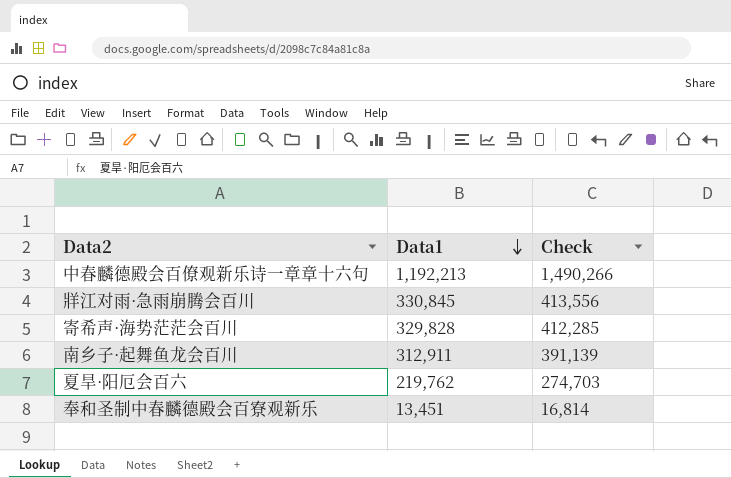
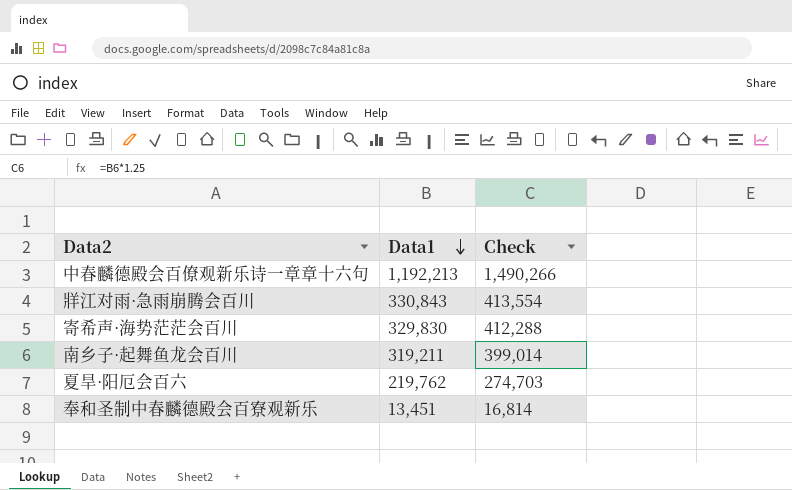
牂江对雨·急雨崩腾会百川 | Data1: 330,845 -> 330,843
牂江对雨·急雨崩腾会百川 | Check: 413,556 -> 413,554
寄希声·海势茫茫会百川 | Data1: 329,828 -> 329,830
寄希声·海势茫茫会百川 | Check: 412,285 -> 412,288
南乡子·起舞鱼龙会百川 | Data1: 312,911 -> 319,211
南乡子·起舞鱼龙会百川 | Check: 391,139 -> 399,014

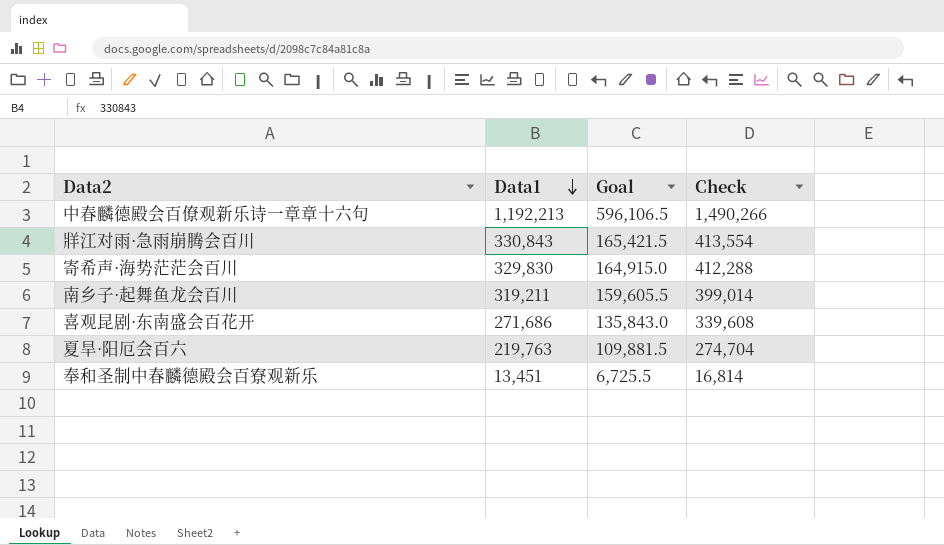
column Goal | formula: none -> [Data1] * 0.5
row 喜观昆剧·东南盛会百花开: none -> 271,686 | 135,843.0 | 339,608
夏旱·阳厄会百六 | Data1: 219,762 -> 219,763
夏旱·阳厄会百六 | Check: 274,703 -> 274,704

